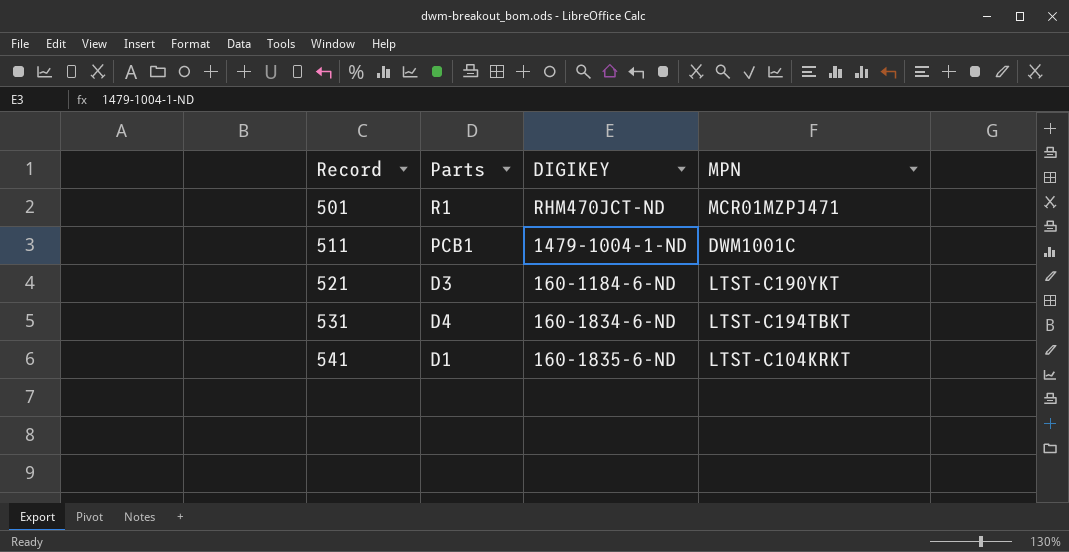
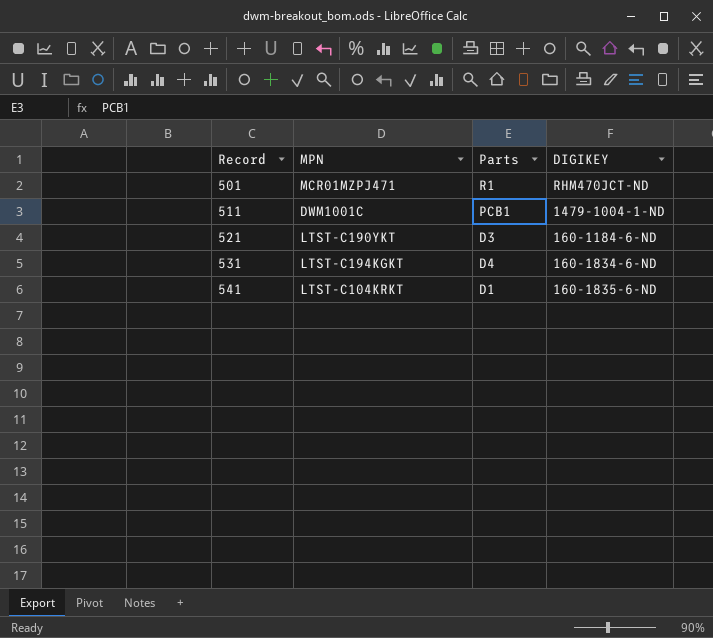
column MPN | position: 4 -> 2
531 | MPN: LTST-C194TBKT -> LTST-C194KGKT

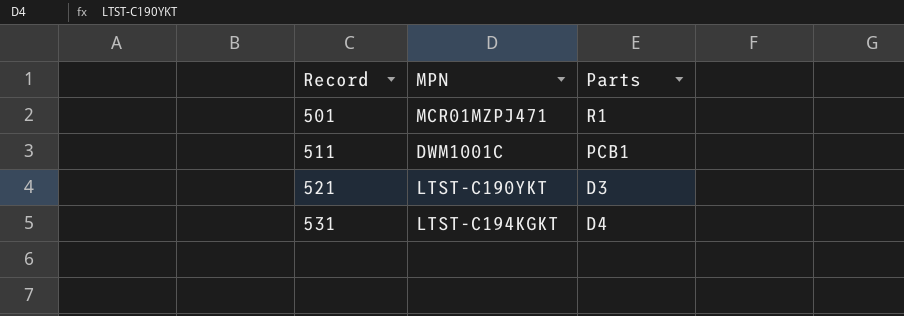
column DIGIKEY | position: 4 -> none
row 541: LTST-C104KRKT | D1 | 160-1835-6-ND -> none

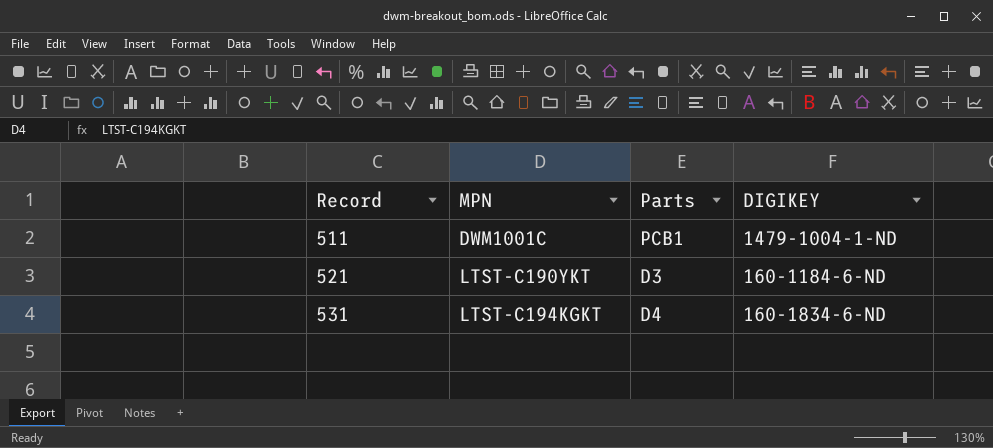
column DIGIKEY | position: none -> 4
row 501: MCR01MZPJ471 | R1 -> none

